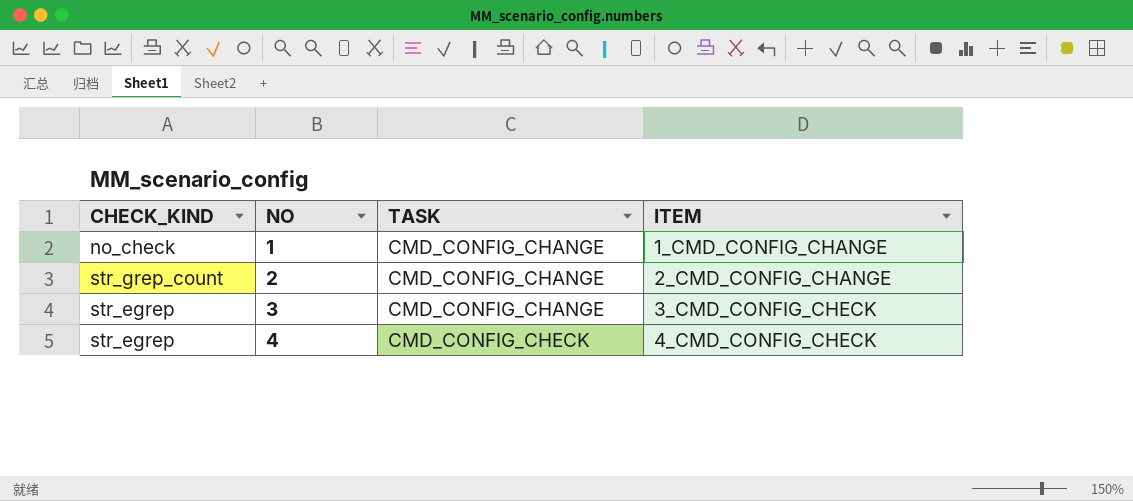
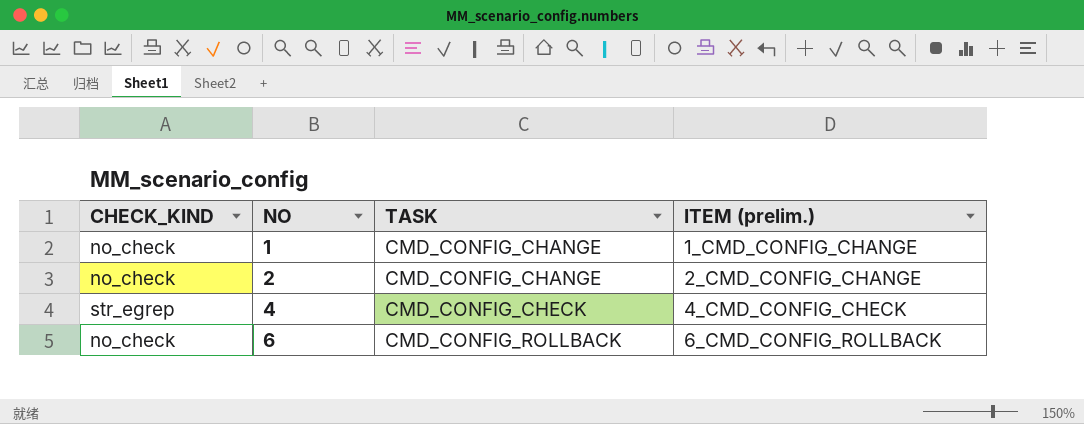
column name: ITEM -> ITEM (prelim.)
row 3: str_egrep | CMD_CONFIG_CHANGE | 3_CMD_CONFIG_CHECK -> none
2 | CHECK_KIND: str_grep_count -> no_check
row 6: none -> no_check | CMD_CONFIG_ROLLBACK | 6_CMD_CONFIG_ROLLBACK

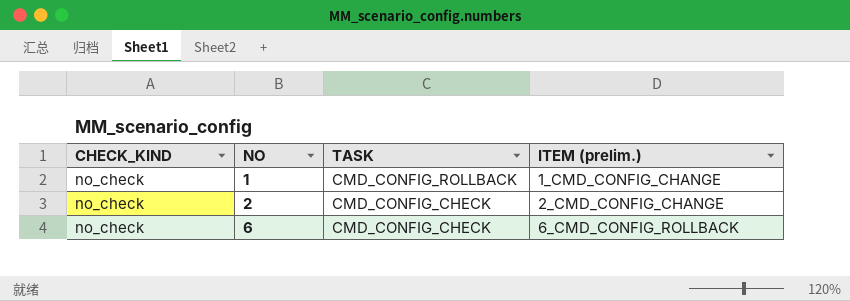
row 4: str_egrep | CMD_CONFIG_CHECK | 4_CMD_CONFIG_CHECK -> none
1 | TASK: CMD_CONFIG_CHANGE -> CMD_CONFIG_ROLLBACK
2 | TASK: CMD_CONFIG_CHANGE -> CMD_CONFIG_CHECK
6 | TASK: CMD_CONFIG_ROLLBACK -> CMD_CONFIG_CHECK

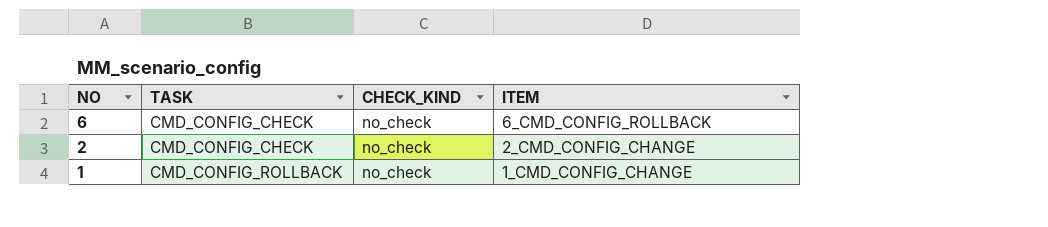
row order: NO ascending -> NO descending
column CHECK_KIND | position: 1 -> 3
column name: ITEM (prelim.) -> ITEM

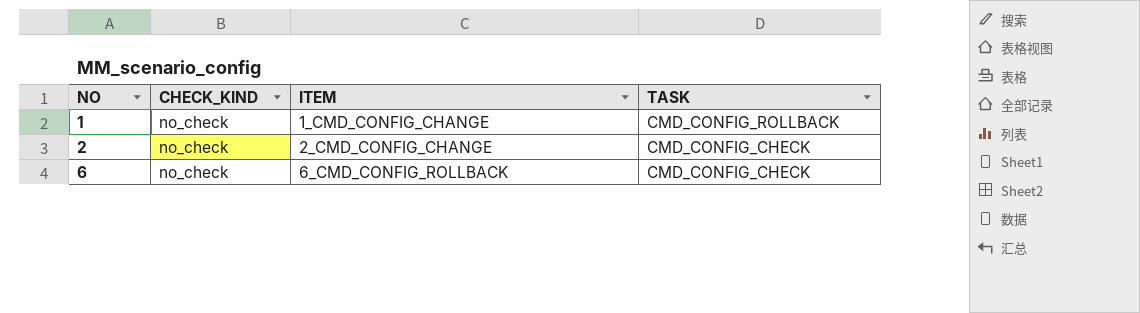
row order: NO descending -> NO ascending
column TASK | position: 2 -> 4

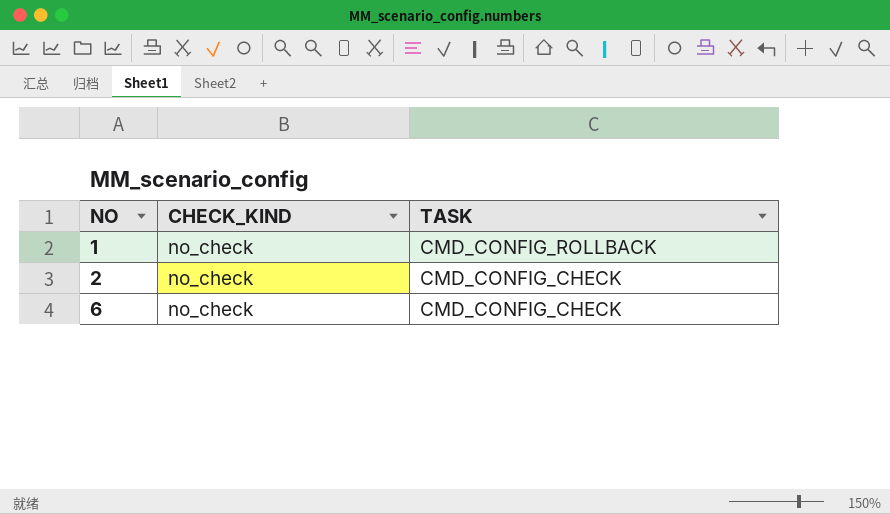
column ITEM | position: 3 -> none

